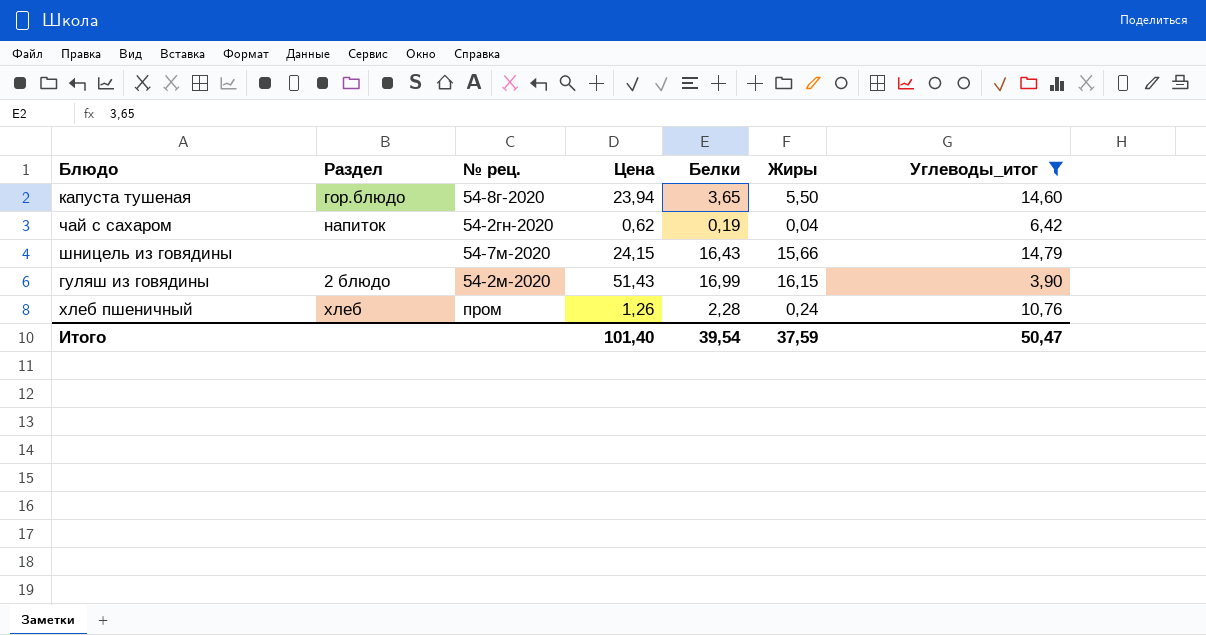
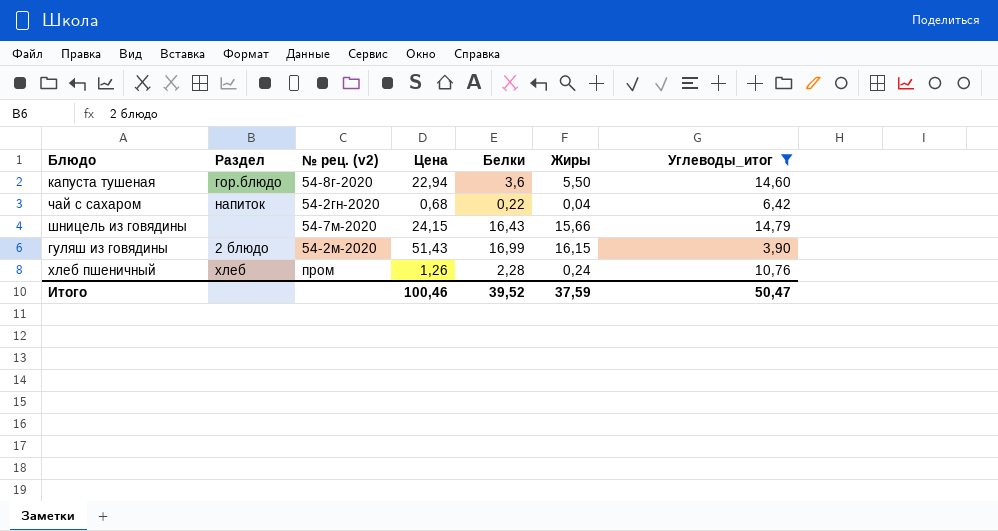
column name: № рец. -> № рец. (v2)
капуста тушеная | Цена: 23,94 -> 22,94
капуста тушеная | Белки: 3,65 -> 3,6
чай с сахаром | Цена: 0,62 -> 0,68
чай с сахаром | Белки: 0,19 -> 0,22
Итого | Цена: 101,40 -> 100,46
Итого | Белки: 39,54 -> 39,52

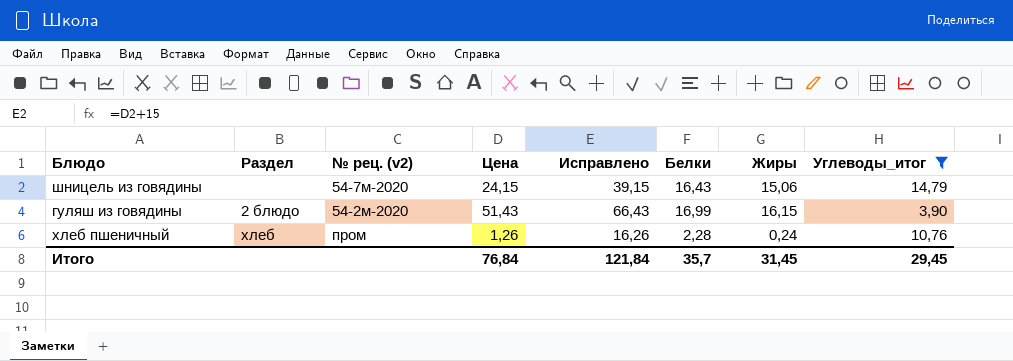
column Исправлено | formula: none -> [Цена] + 15
row капуста тушеная: гор.блюдо | 54-8г-2020 | 22,94 | 3,6 | 5,50 | 14,60 -> none
row чай с сахаром: напиток | 54-2гн-2020 | 0,68 | 0,22 | 0,04 | 6,42 -> none
шницель из говядины | Жиры: 15,66 -> 15,06
Итого | Цена: 100,46 -> 76,84
Итого | Белки: 39,52 -> 35,7
Итого | Жиры: 37,59 -> 31,45
Итого | Углеводы_итог: 50,47 -> 29,45

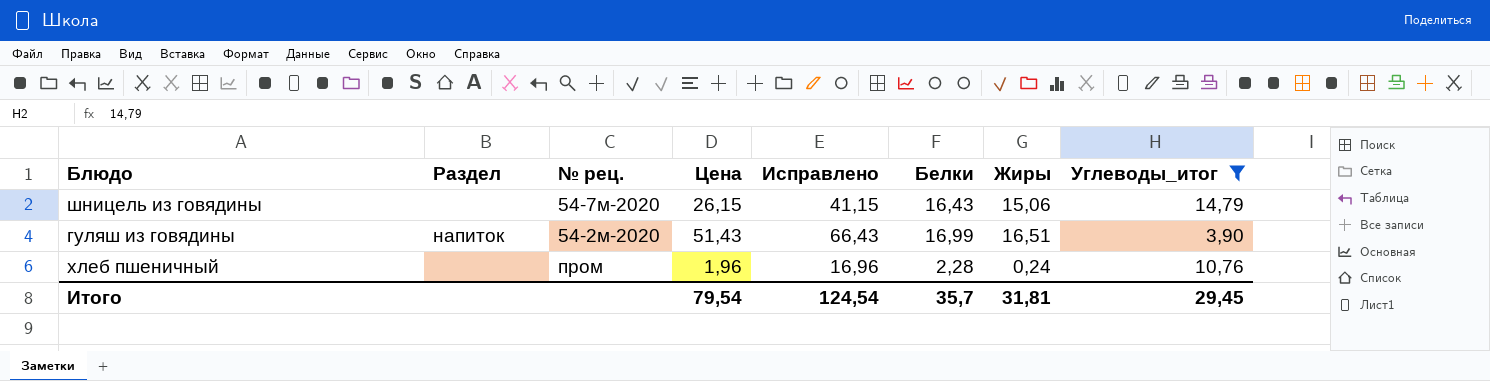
column name: № рец. (v2) -> № рец.
шницель из говядины | Цена: 24,15 -> 26,15
шницель из говядины | Исправлено: 39,15 -> 41,15
гуляш из говядины | Раздел: 2 блюдо -> напиток
гуляш из говядины | Жиры: 16,15 -> 16,51
хлеб пшеничный | Раздел: хлеб -> none
хлеб пшеничный | Цена: 1,26 -> 1,96
хлеб пшеничный | Исправлено: 16,26 -> 16,96
Итого | Цена: 76,84 -> 79,54
Итого | Исправлено: 121,84 -> 124,54
Итого | Жиры: 31,45 -> 31,81

